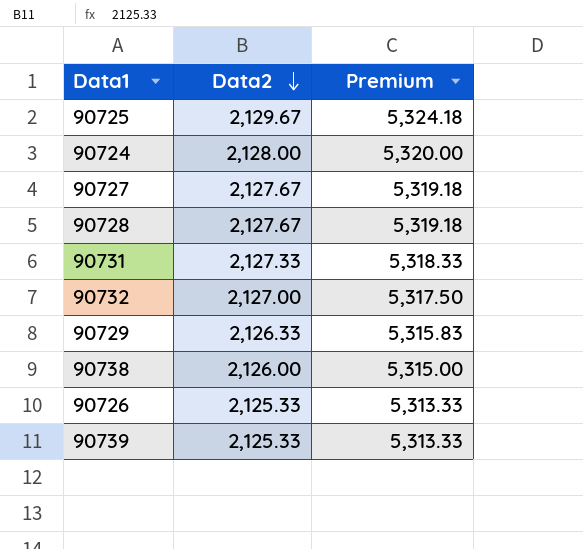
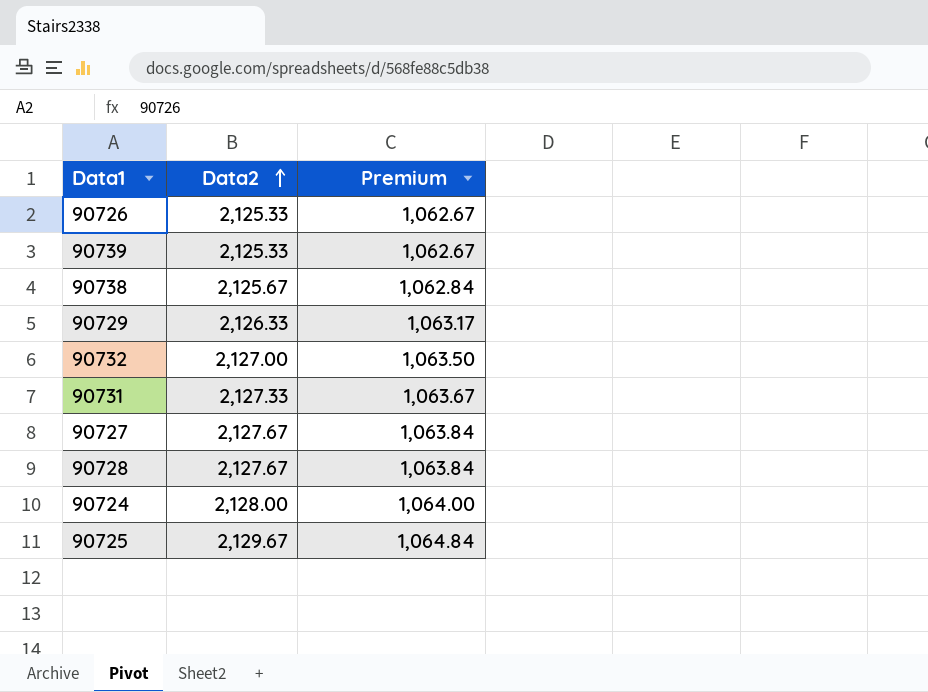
row order: Data2 descending -> Data2 ascending
column Premium | formula: [Data2] * 2.5 -> [Data2] * 0.5
90738 | Data2: 2,126.00 -> 2,125.67

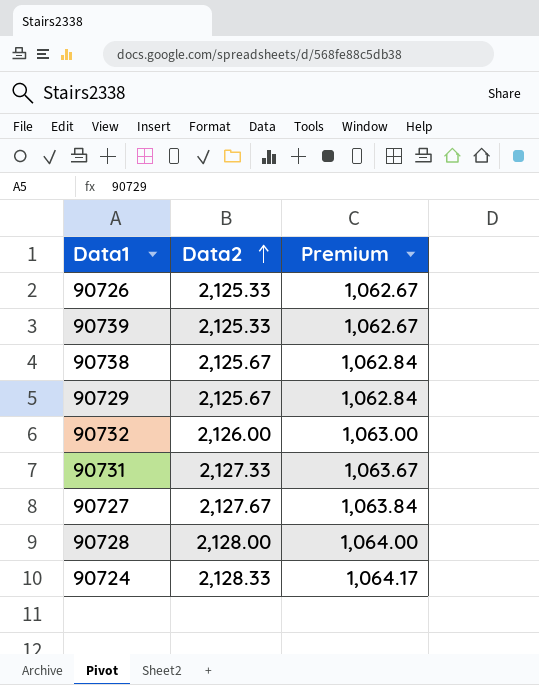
row 90725: 2,129.67 | 1,064.84 -> none
90729 | Data2: 2,126.33 -> 2,125.67
90729 | Premium: 1,063.17 -> 1,062.84
90732 | Data2: 2,127.00 -> 2,126.00
90732 | Premium: 1,063.50 -> 1,063.00
90728 | Data2: 2,127.67 -> 2,128.00
90728 | Premium: 1,063.84 -> 1,064.00
90724 | Data2: 2,128.00 -> 2,128.33
90724 | Premium: 1,064.00 -> 1,064.17

